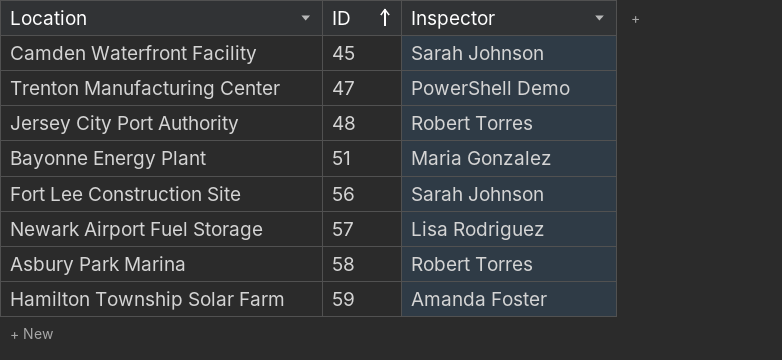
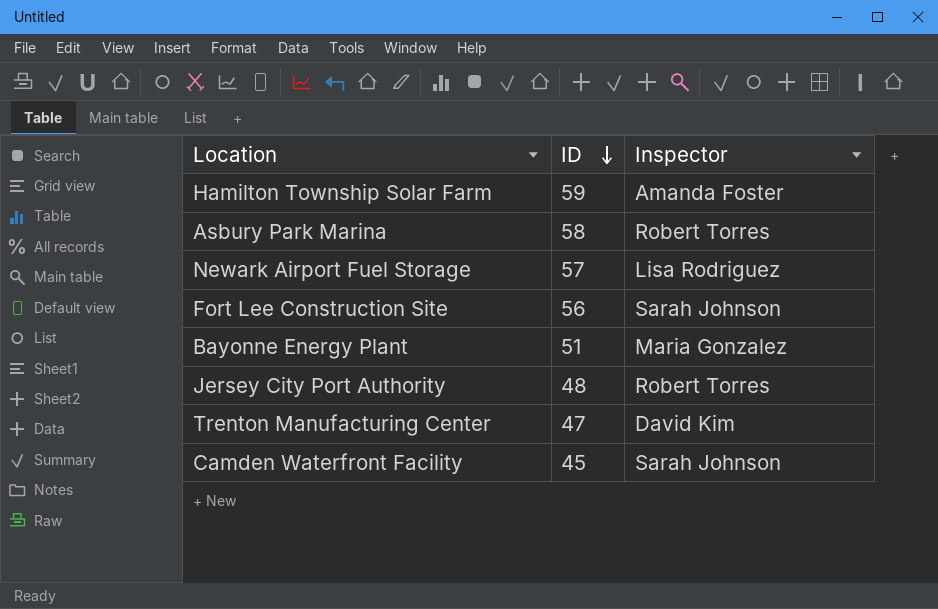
row order: ID ascending -> ID descending
Trenton Manufacturing Center | Inspector: PowerShell Demo -> David Kim

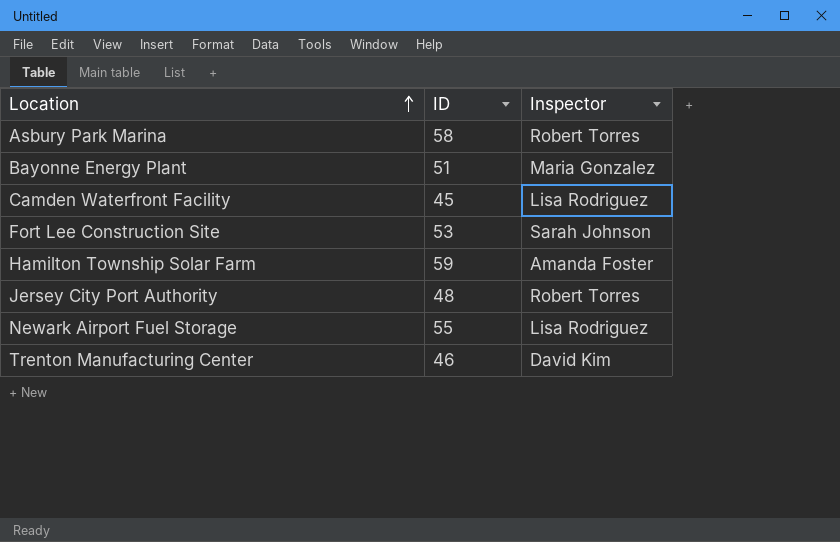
row order: ID descending -> Location ascending
Camden Waterfront Facility | Inspector: Sarah Johnson -> Lisa Rodriguez
Fort Lee Construction Site | ID: 56 -> 53
Newark Airport Fuel Storage | ID: 57 -> 55
Trenton Manufacturing Center | ID: 47 -> 46

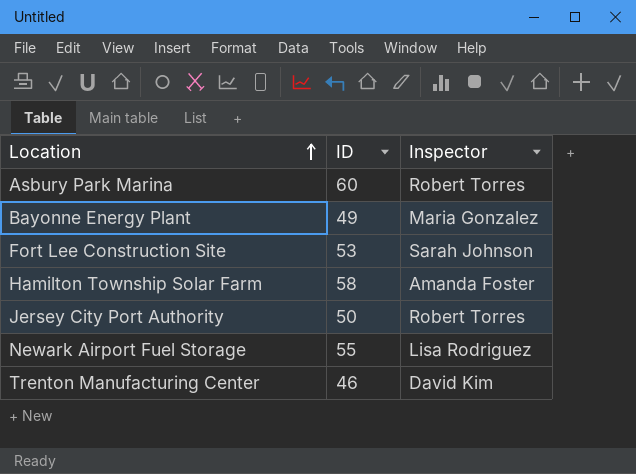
row Camden Waterfront Facility: 45 | Lisa Rodriguez -> none
Asbury Park Marina | ID: 58 -> 60
Bayonne Energy Plant | ID: 51 -> 49
Hamilton Township Solar Farm | ID: 59 -> 58
Jersey City Port Authority | ID: 48 -> 50

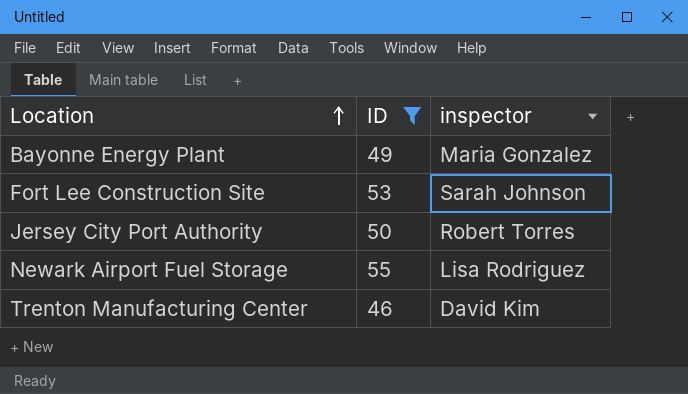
filter: none -> ID <= 55
column name: Inspector -> inspector

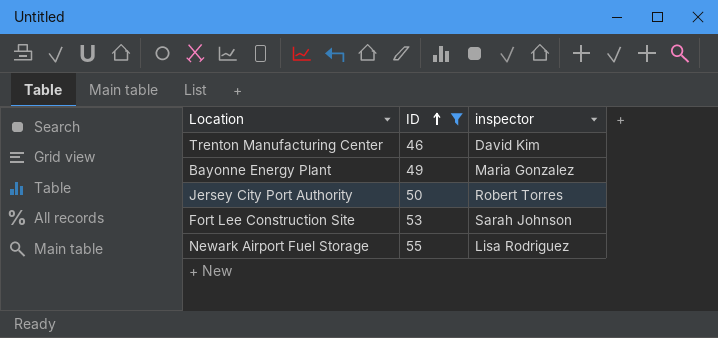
row order: Location ascending -> ID ascending

